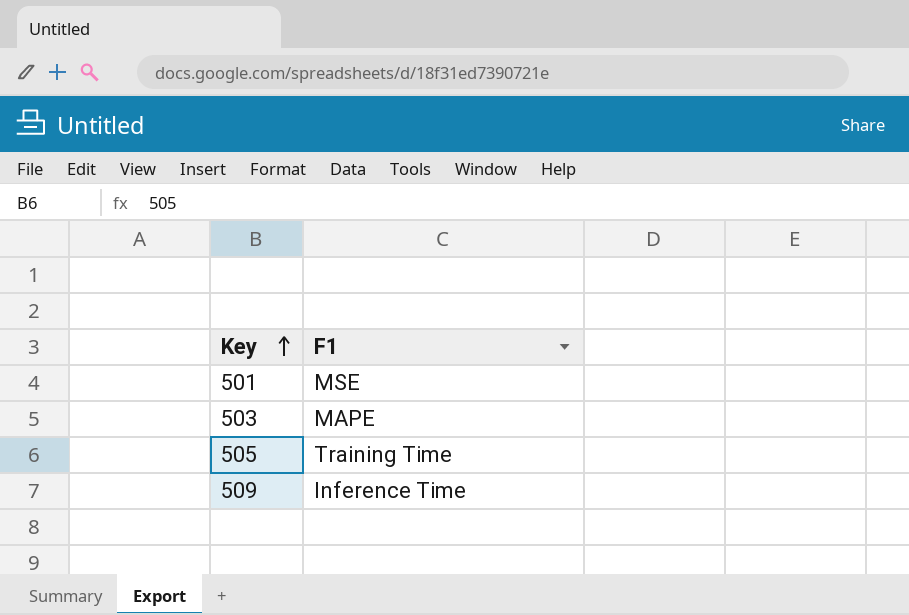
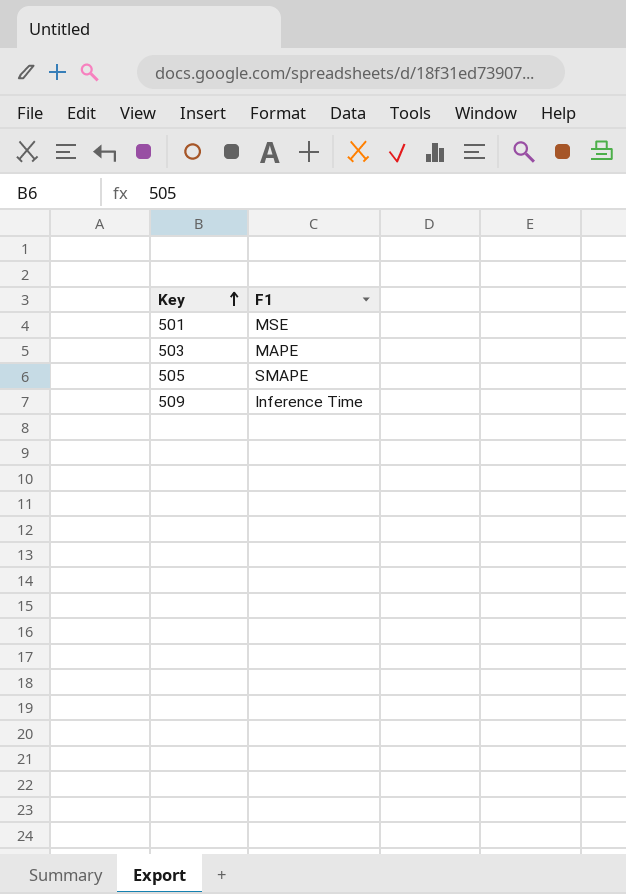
505 | F1: Training Time -> SMAPE

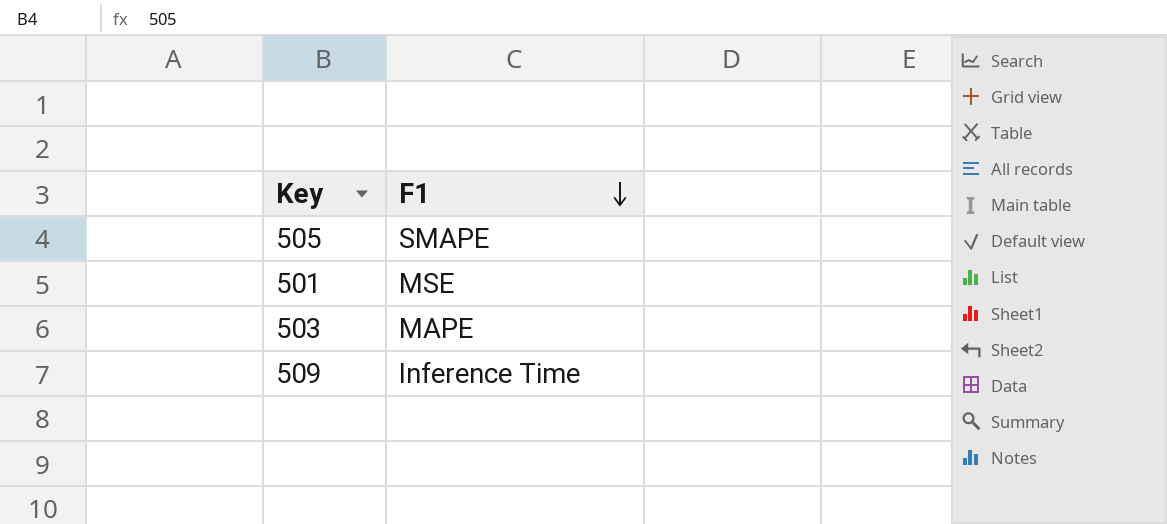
row order: Key ascending -> F1 descending

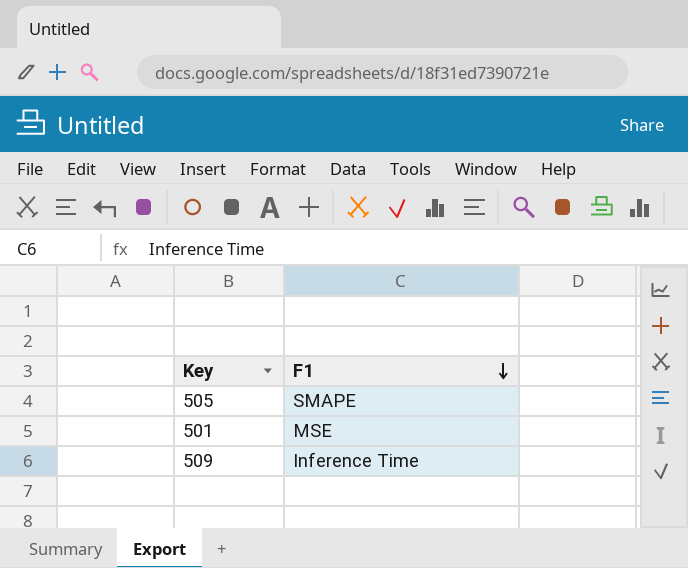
row 503: MAPE -> none

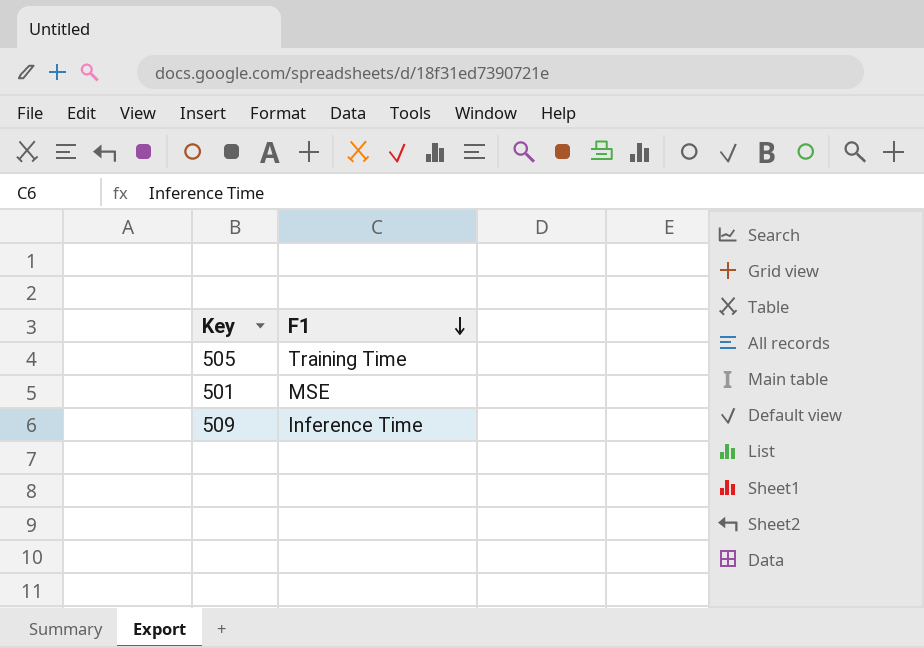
505 | F1: SMAPE -> Training Time

